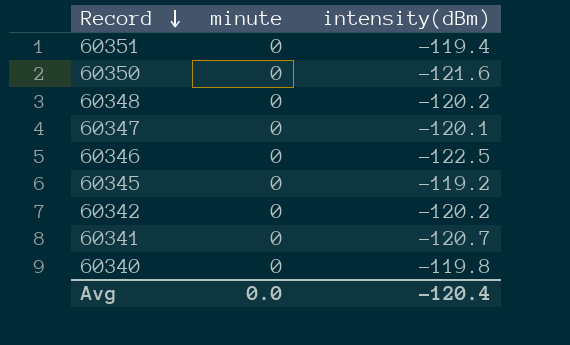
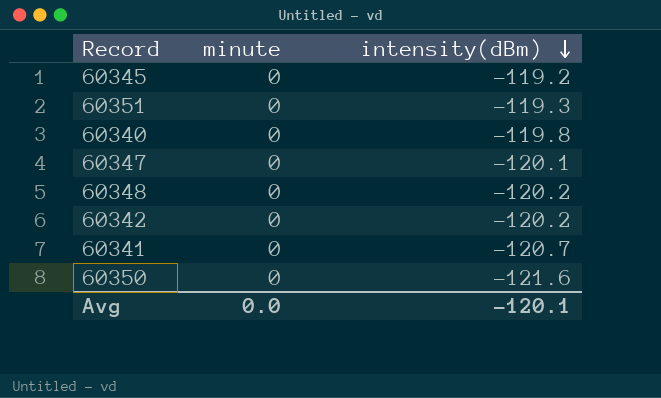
row order: Record descending -> intensity(dBm) descending
row 60346: 0 | -122.5 -> none
60351 | intensity(dBm): -119.4 -> -119.3
Avg | intensity(dBm): -120.4 -> -120.1

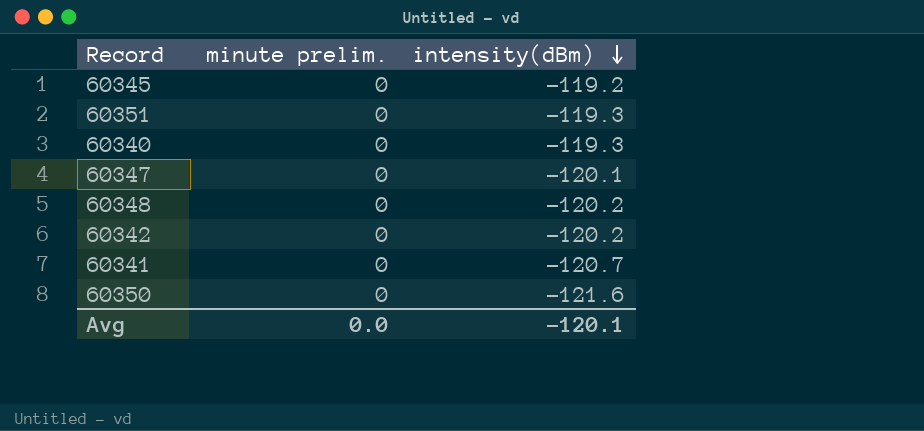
column name: minute -> minute prelim.
60340 | intensity(dBm): -119.8 -> -119.3

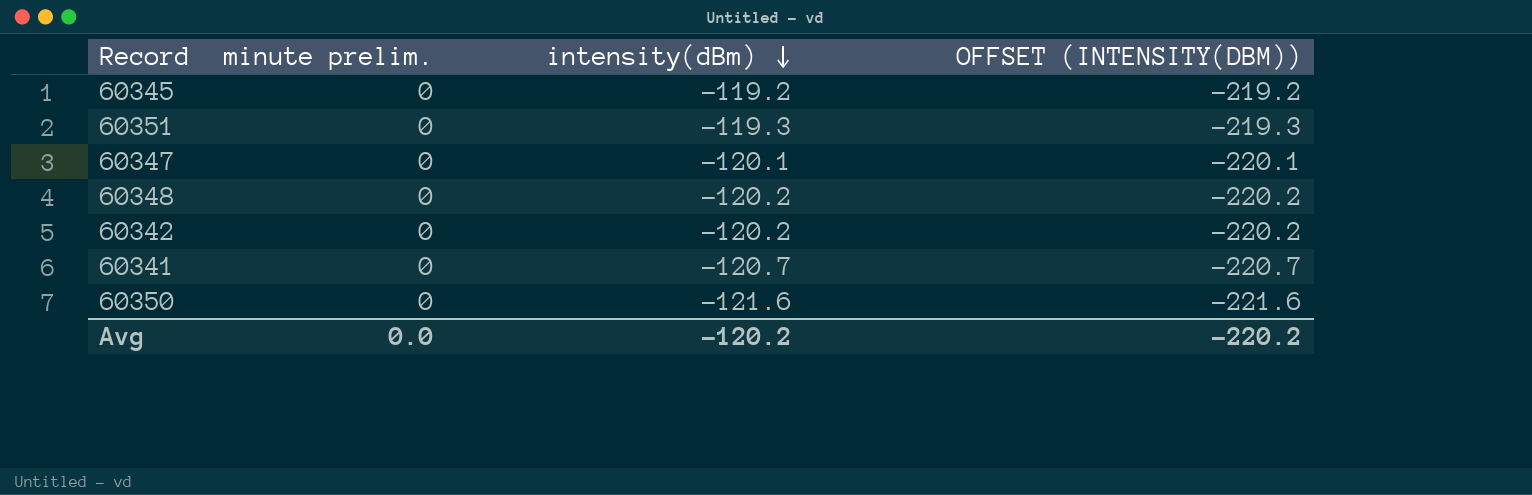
column OFFSET (INTENSITY(DBM)) | formula: none -> [intensity(dBm)] - 100
row 60340: 0 | -119.3 -> none
Avg | intensity(dBm): -120.1 -> -120.2

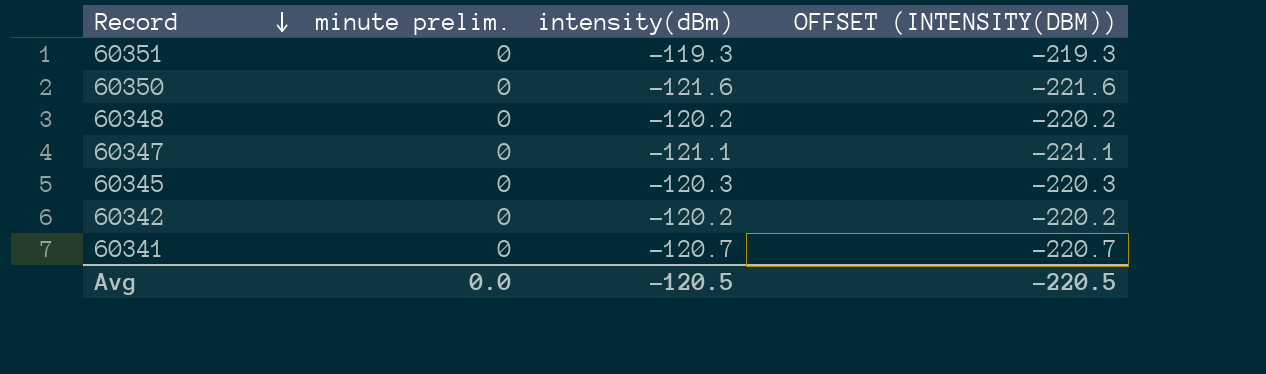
row order: intensity(dBm) descending -> Record descending
60347 | intensity(dBm): -120.1 -> -121.1
60347 | OFFSET (INTENSITY(DBM)): -220.1 -> -221.1
60345 | intensity(dBm): -119.2 -> -120.3
60345 | OFFSET (INTENSITY(DBM)): -219.2 -> -220.3
Avg | intensity(dBm): -120.2 -> -120.5
Avg | OFFSET (INTENSITY(DBM)): -220.2 -> -220.5

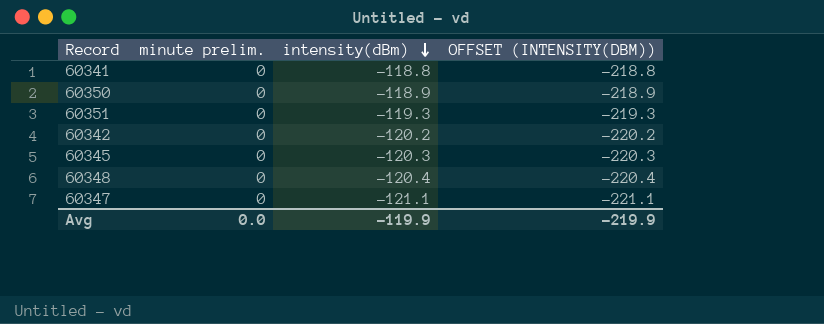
row order: Record descending -> intensity(dBm) descending
60341 | intensity(dBm): -120.7 -> -118.8
60341 | OFFSET (INTENSITY(DBM)): -220.7 -> -218.8
60350 | intensity(dBm): -121.6 -> -118.9
60350 | OFFSET (INTENSITY(DBM)): -221.6 -> -218.9
60348 | intensity(dBm): -120.2 -> -120.4
60348 | OFFSET (INTENSITY(DBM)): -220.2 -> -220.4
Avg | intensity(dBm): -120.5 -> -119.9
Avg | OFFSET (INTENSITY(DBM)): -220.5 -> -219.9

